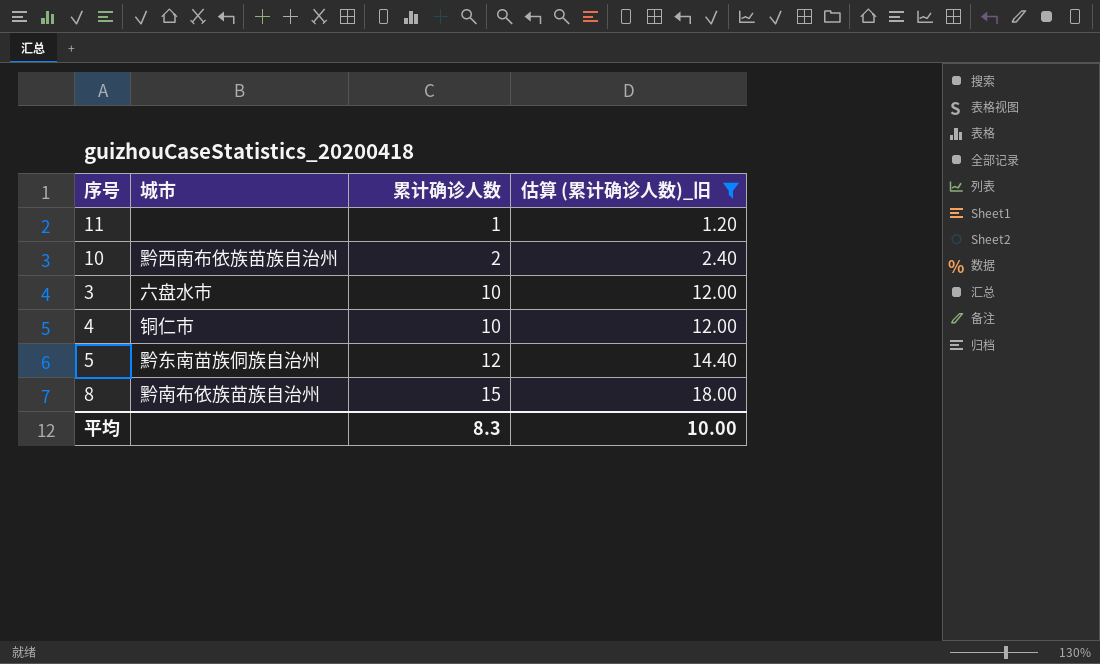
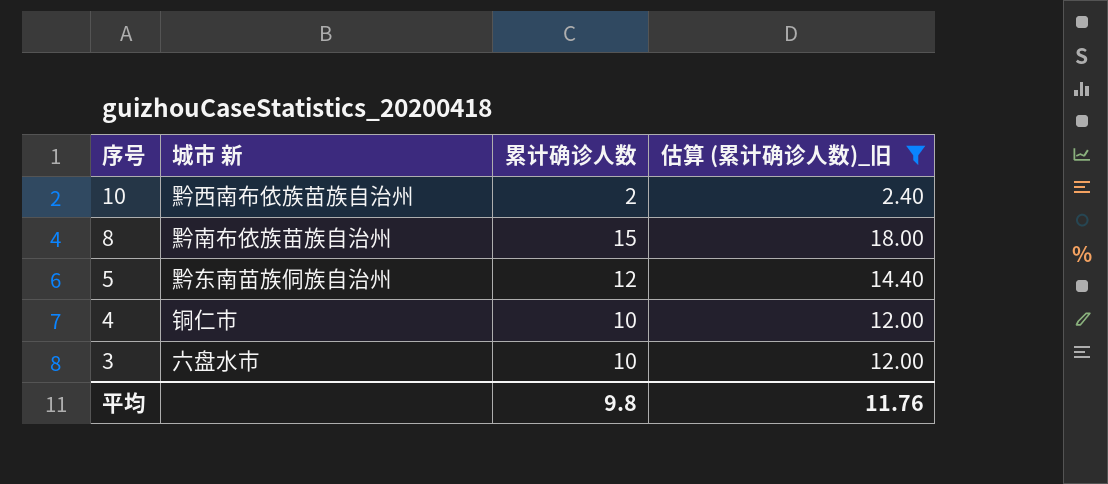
row order: 累计确诊人数 ascending -> 序号 descending
column name: 城市 -> 城市 新
row 11: none | 1 | 1.20 -> none
平均 | 累计确诊人数: 8.3 -> 9.8
平均 | 估算 (累计确诊人数)_旧: 10.00 -> 11.76

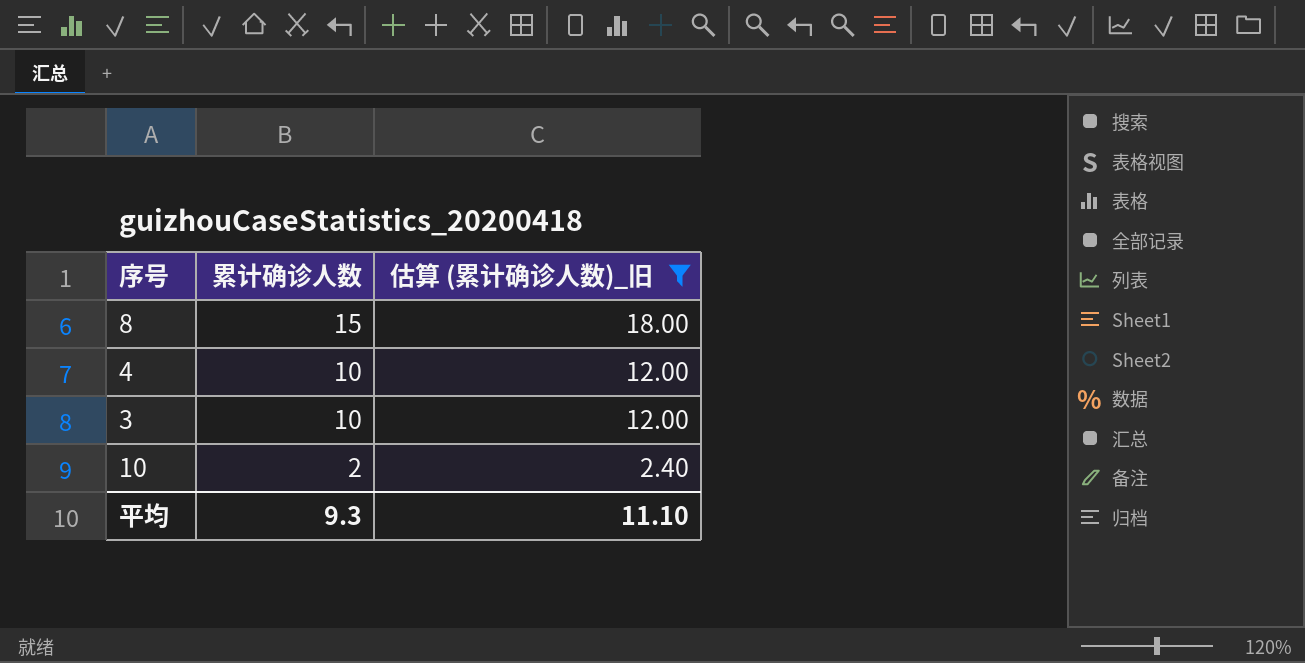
row order: 序号 descending -> 累计确诊人数 descending
column 城市 新 | position: 2 -> none
row 5: 黔东南苗族侗族自治州 | 12 | 14.40 -> none
平均 | 累计确诊人数: 9.8 -> 9.3
平均 | 估算 (累计确诊人数)_旧: 11.76 -> 11.10

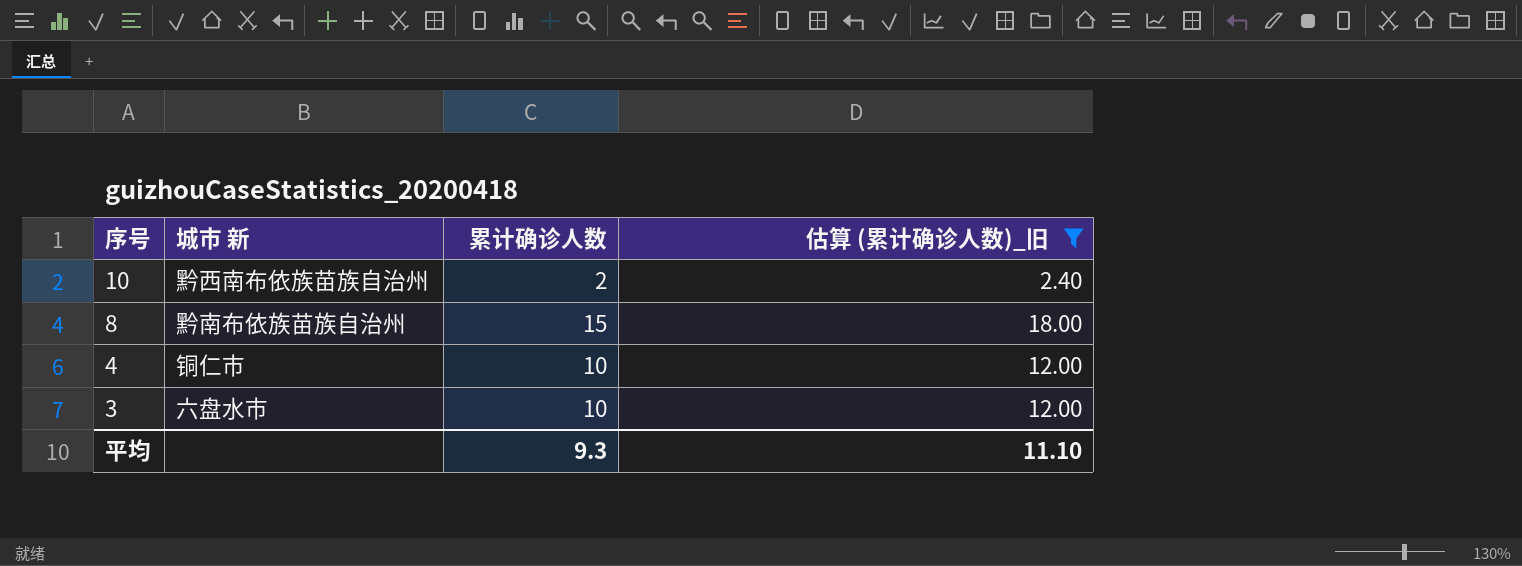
row order: 累计确诊人数 descending -> 序号 descending
column 城市 新 | position: none -> 2

